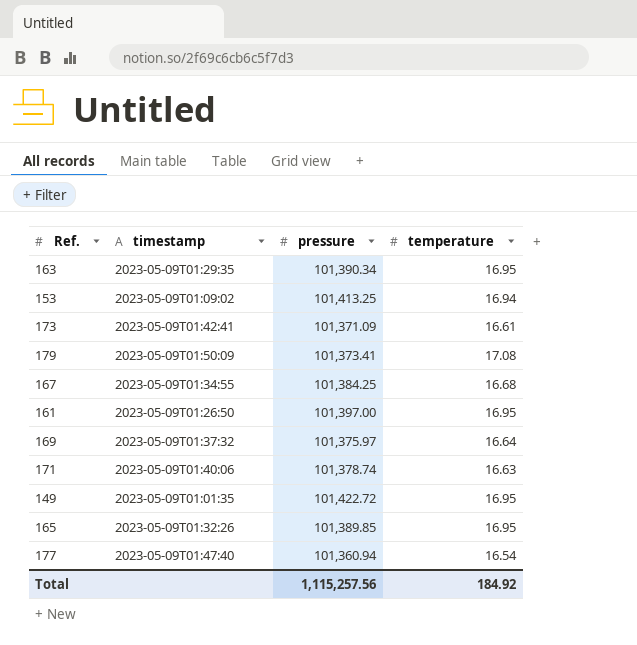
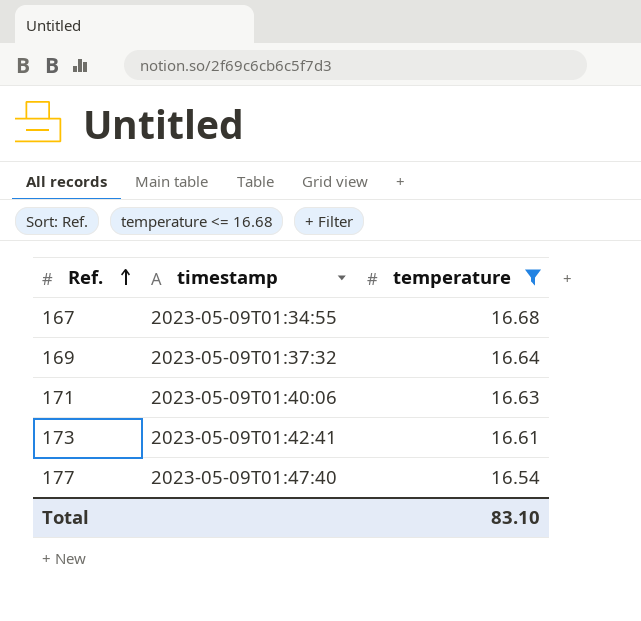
filter: none -> temperature <= 16.68
row order: none -> Ref. ascending
column pressure | position: 3 -> none
Total | temperature: 184.92 -> 83.10

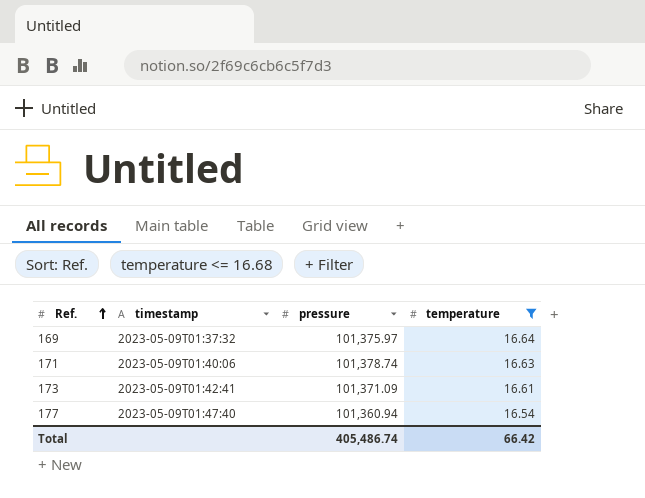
column pressure | position: none -> 3
row 167: 2023-05-09T01:34:55 | 16.68 -> none
Total | temperature: 83.10 -> 66.42

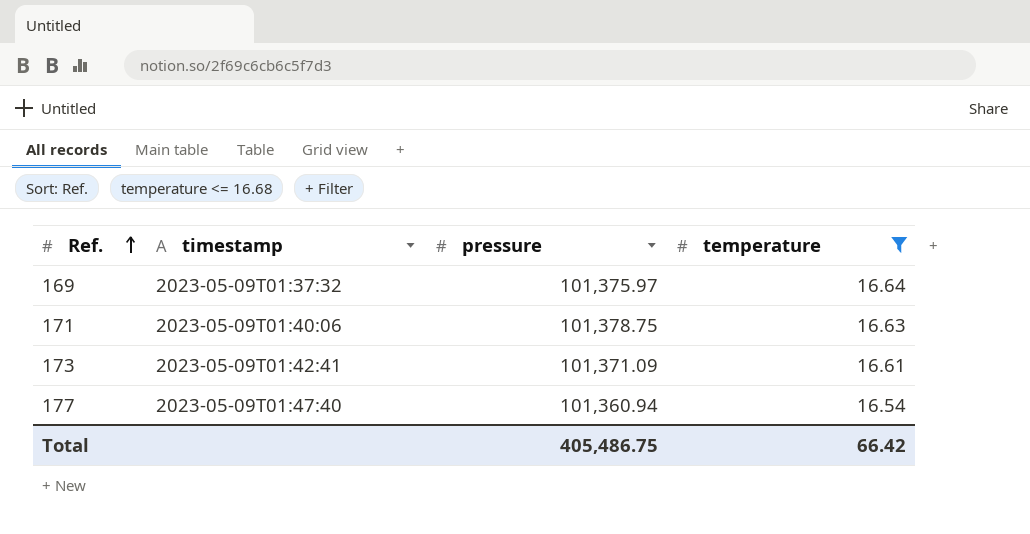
171 | pressure: 101,378.74 -> 101,378.75
Total | pressure: 405,486.74 -> 405,486.75

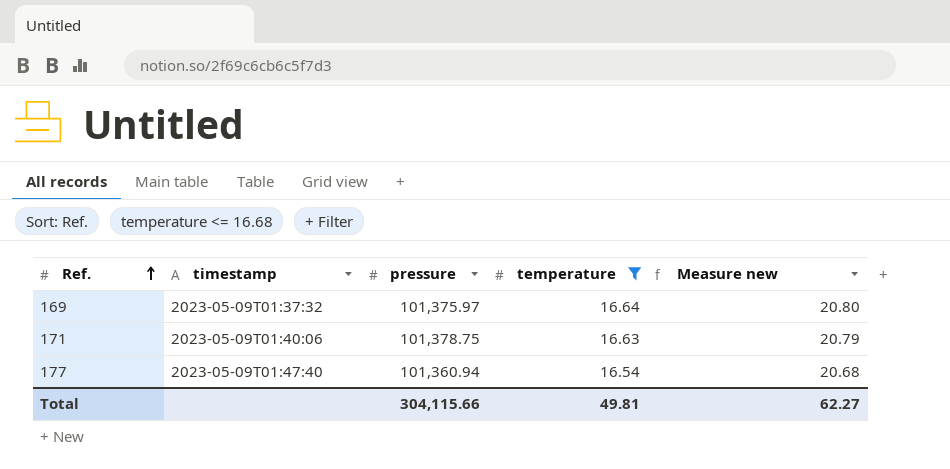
column Measure new | formula: none -> [temperature] * 1.25
row 173: 2023-05-09T01:42:41 | 101,371.09 | 16.61 -> none
Total | pressure: 405,486.75 -> 304,115.66
Total | temperature: 66.42 -> 49.81

